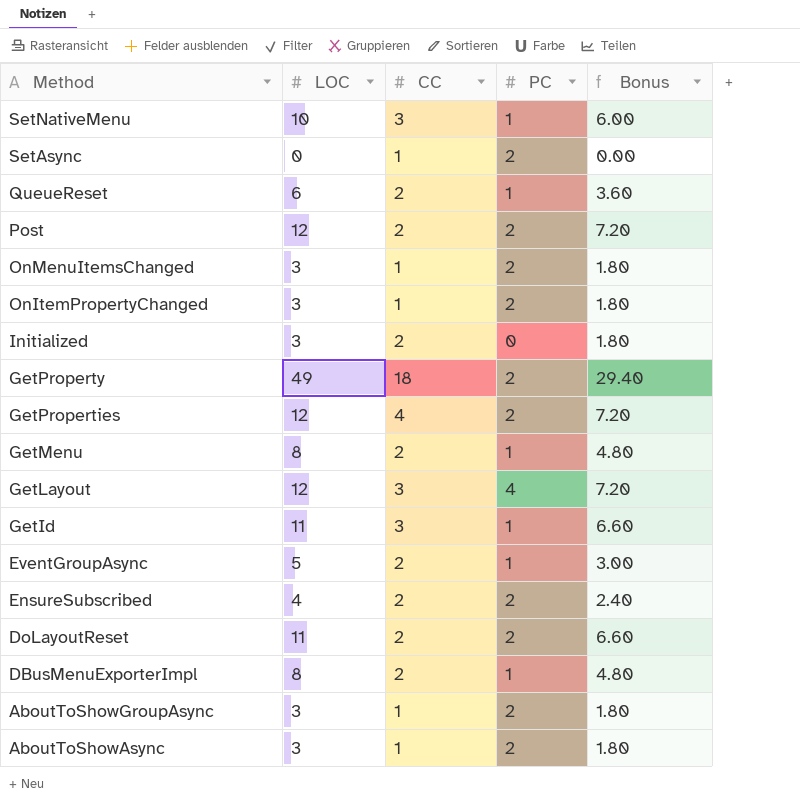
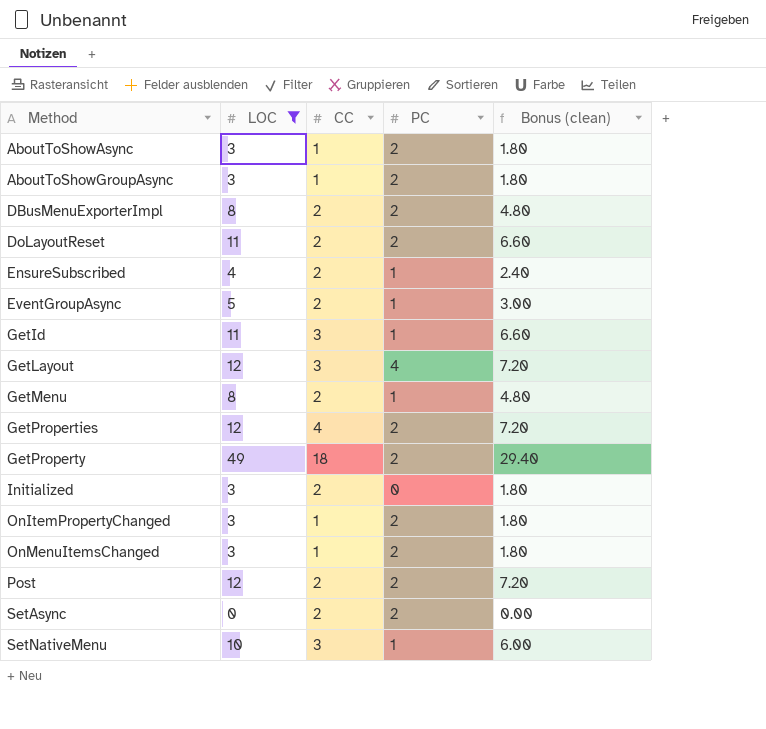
filter: none -> LOC != 6
row order: Method descending -> Method ascending
column name: Bonus -> Bonus (clean)
DBusMenuExporterImpl | PC: 1 -> 2
EnsureSubscribed | PC: 2 -> 1
SetAsync | CC: 1 -> 2

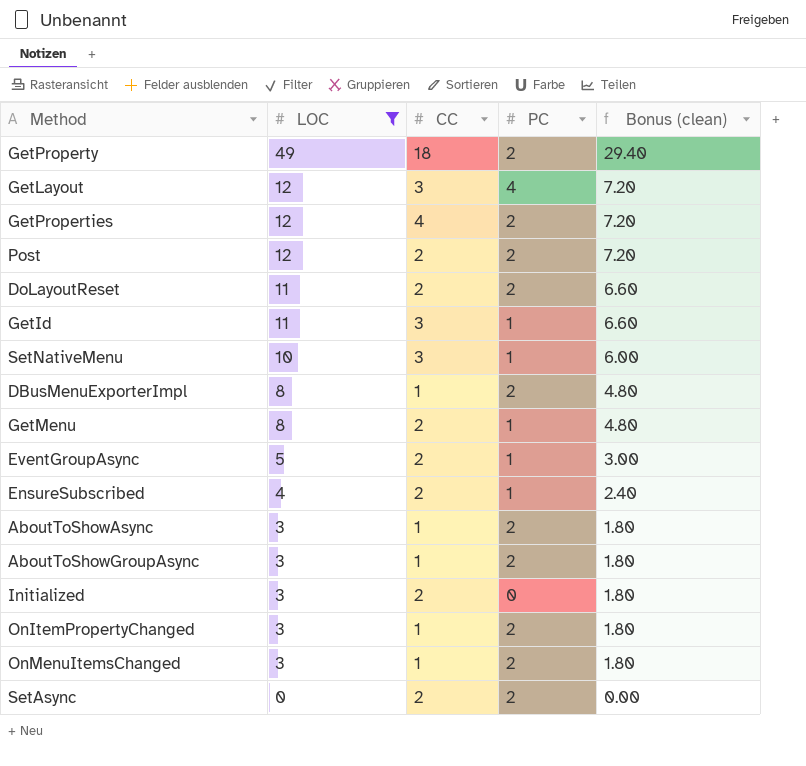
row order: Method ascending -> LOC descending
DBusMenuExporterImpl | CC: 2 -> 1

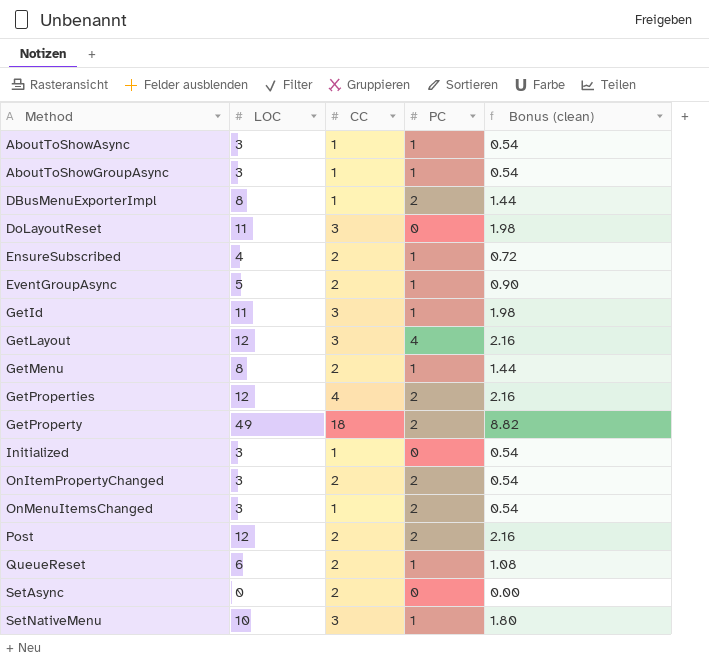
filter: LOC != 6 -> none
row order: LOC descending -> Method ascending
column Bonus (clean) | formula: [LOC] * 0.6 -> [LOC] * 0.18
AboutToShowAsync | PC: 2 -> 1
AboutToShowGroupAsync | PC: 2 -> 1
DoLayoutReset | CC: 2 -> 3
DoLayoutReset | PC: 2 -> 0
Initialized | CC: 2 -> 1
OnItemPropertyChanged | CC: 1 -> 2
SetAsync | PC: 2 -> 0

